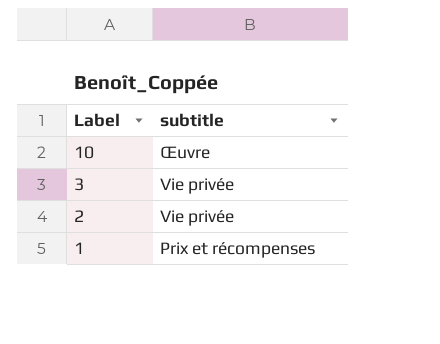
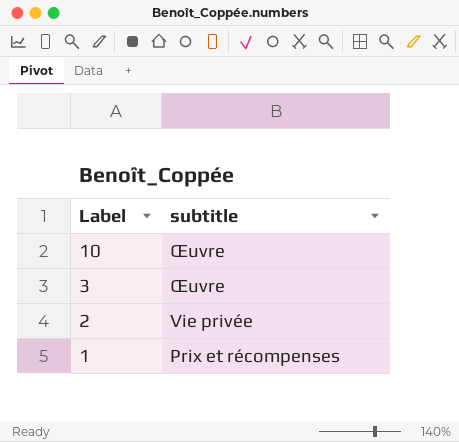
3 | subtitle: Vie privée -> Œuvre

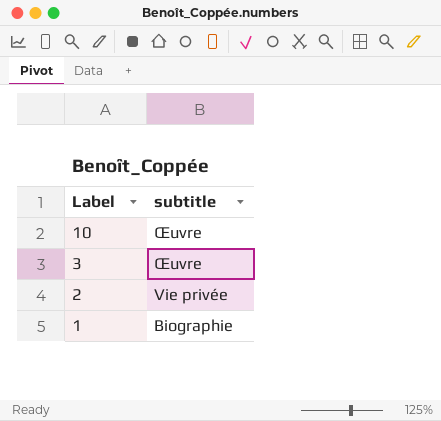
1 | subtitle: Prix et récompenses -> Biographie

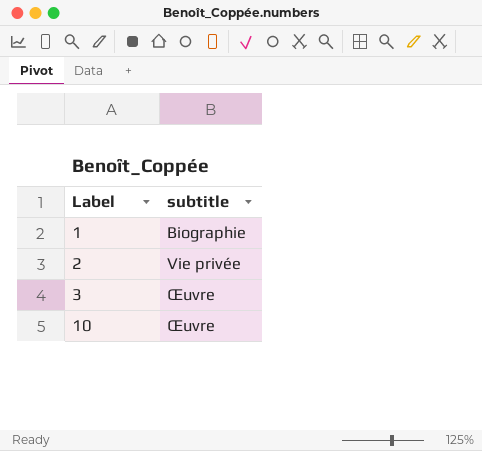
row order: Label descending -> Label ascending

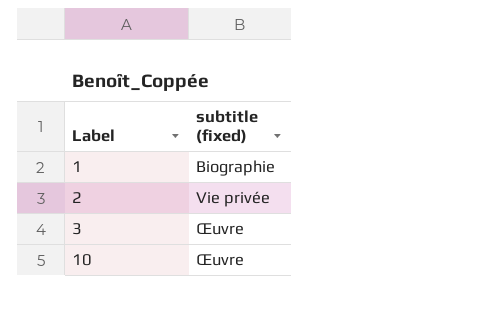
column name: subtitle -> subtitle (fixed)

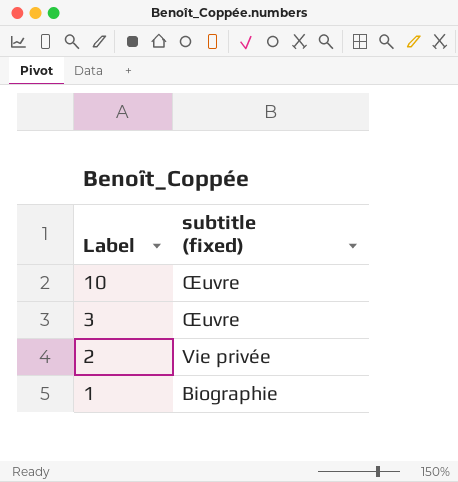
row order: Label ascending -> Label descending

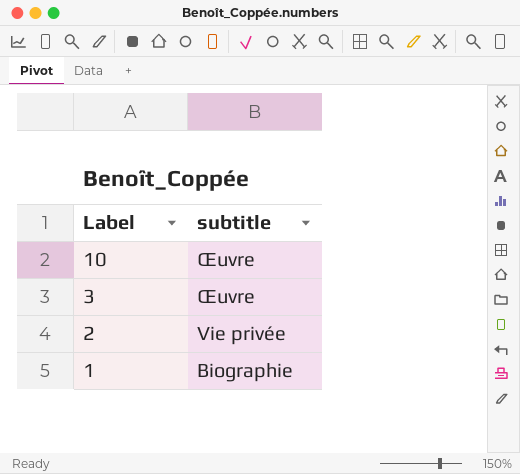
column name: subtitle (fixed) -> subtitle

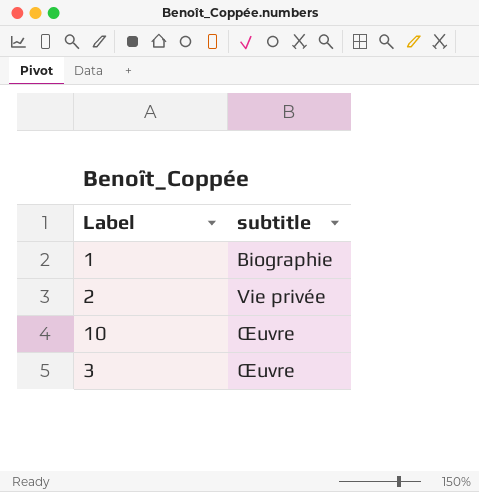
row order: Label descending -> subtitle ascending

